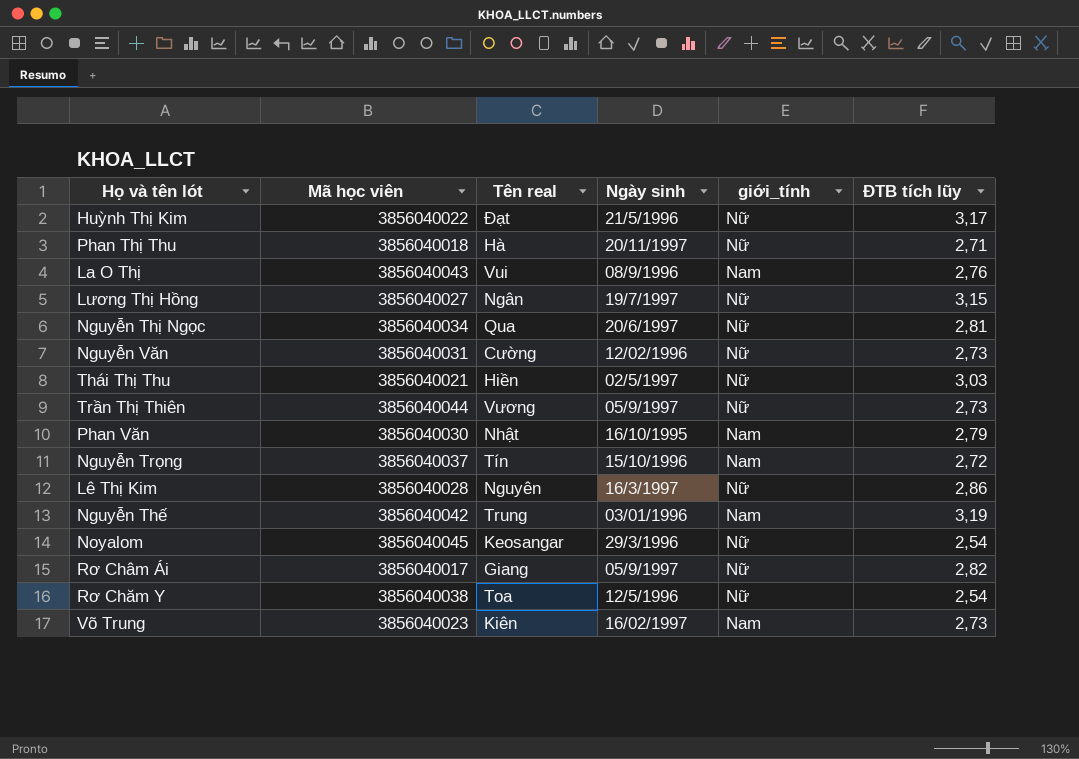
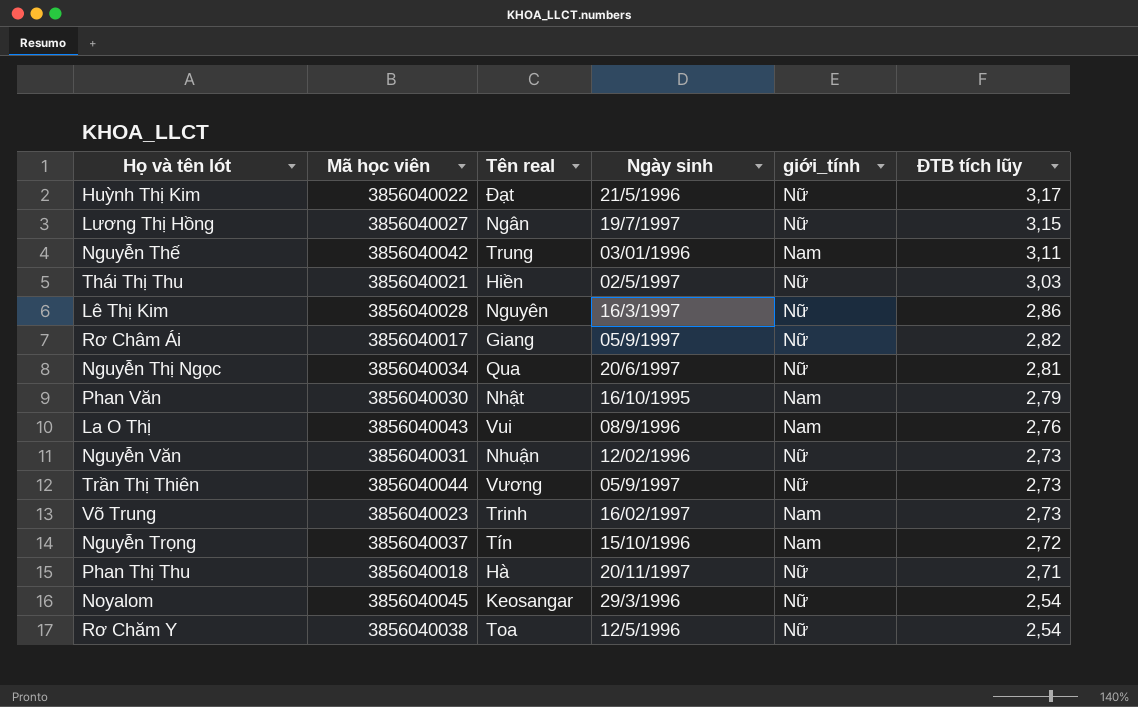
row order: none -> ĐTB tích lũy descending
Nguyễn Thế | ĐTB tích lũy: 3,19 -> 3,11
Nguyễn Văn | Tên real: Cường -> Nhuận
Võ Trung | Tên real: Kiên -> Trinh

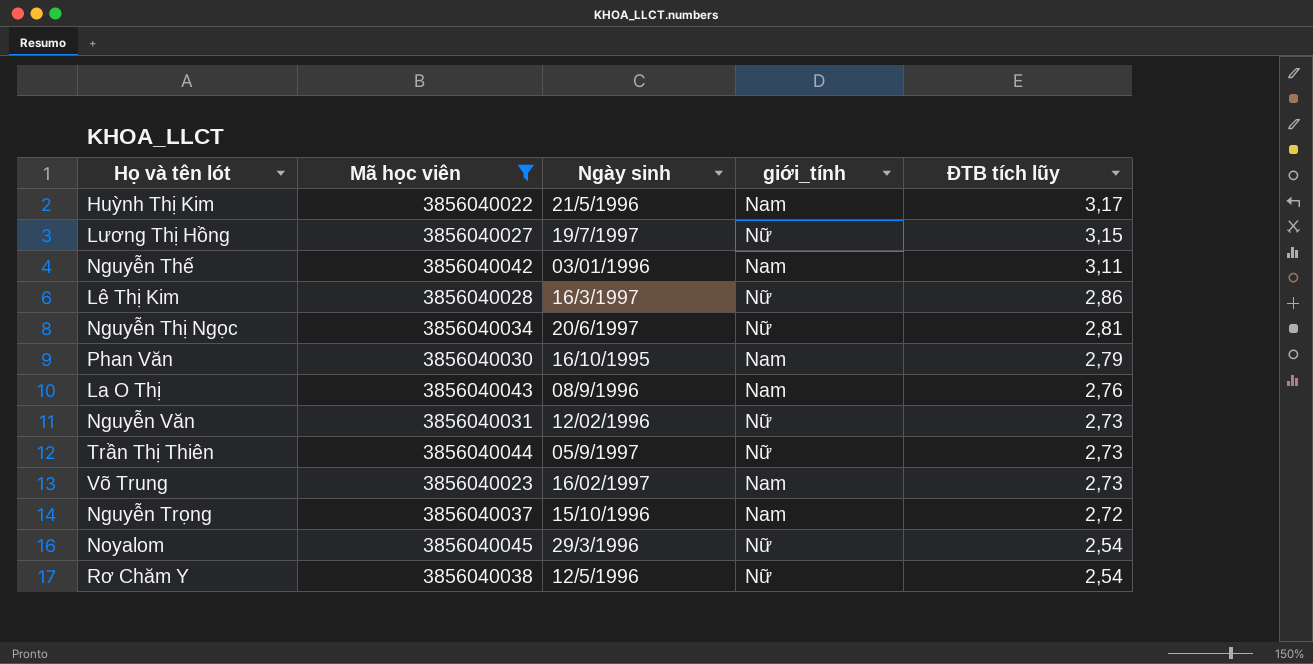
filter: none -> Mã học viên >= 3856040022
column Tên real | position: 3 -> none
Huỳnh Thị Kim | giới_tính: Nữ -> Nam

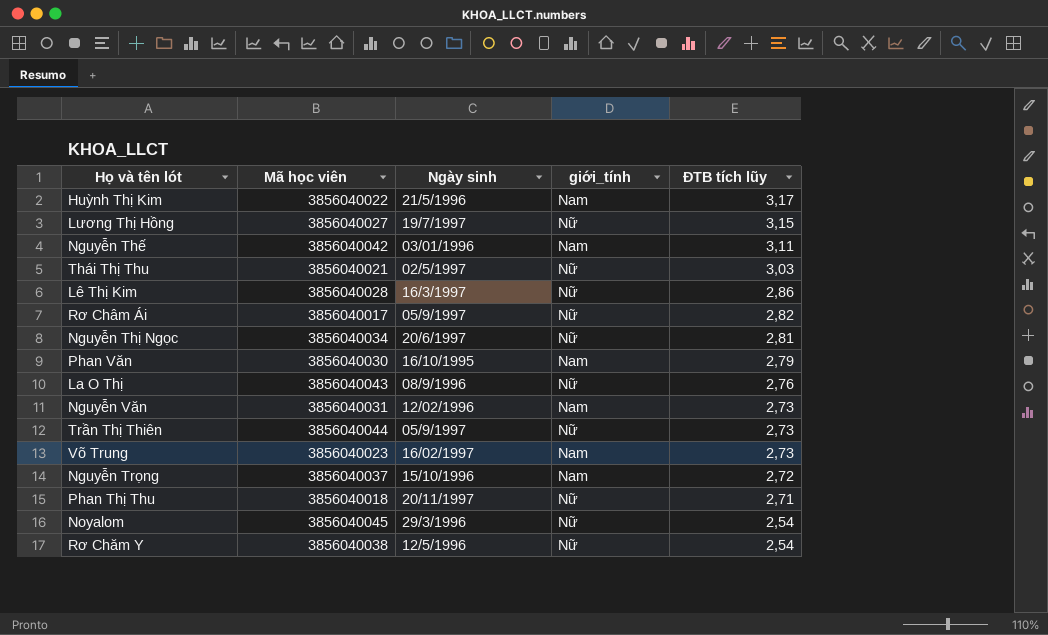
filter: Mã học viên >= 3856040022 -> none
La O Thị | giới_tính: Nam -> Nữ
Nguyễn Văn | giới_tính: Nữ -> Nam

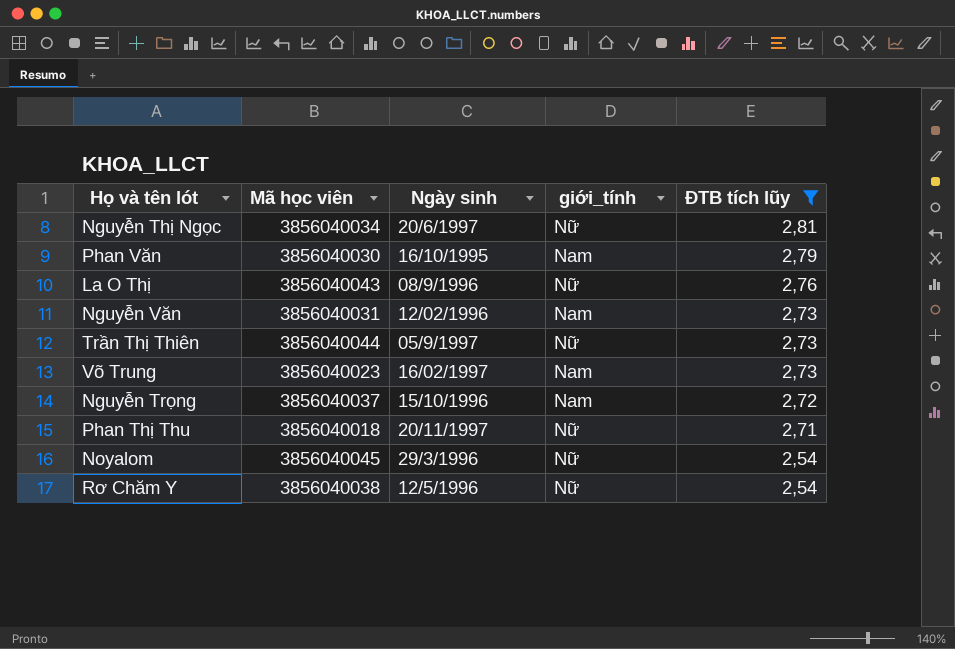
filter: none -> ĐTB tích lũy <= 2,81

